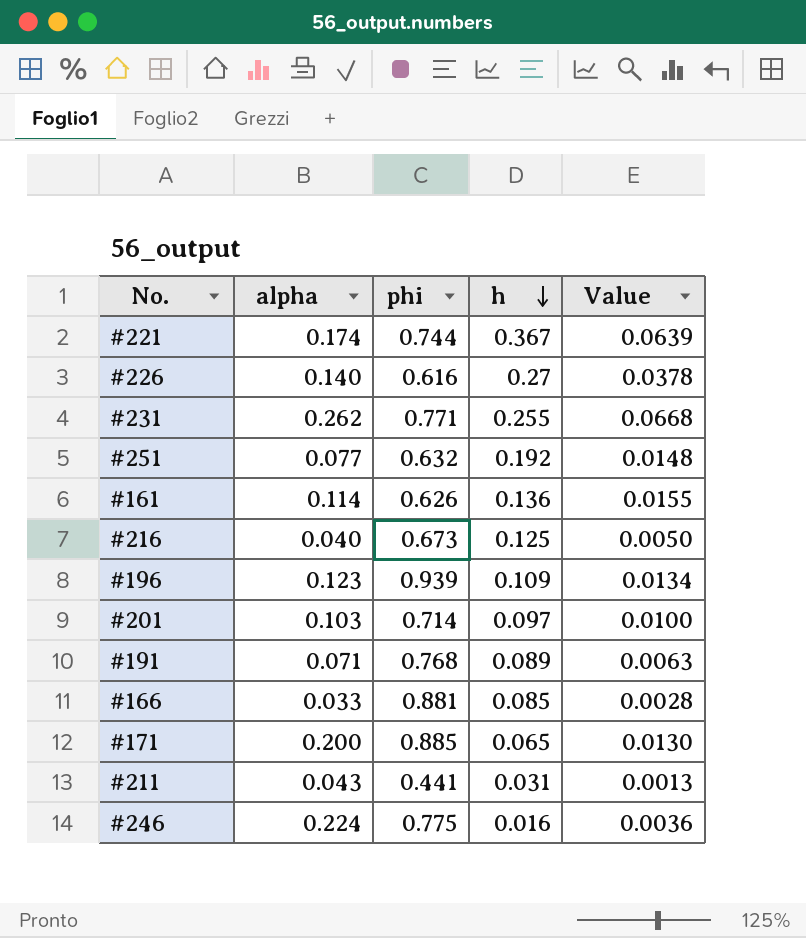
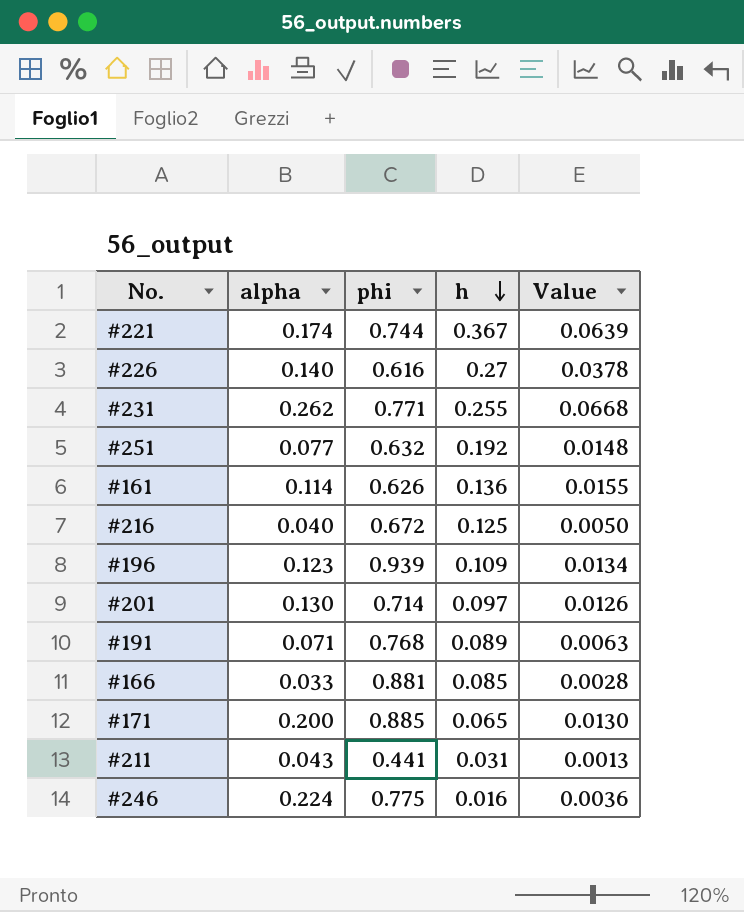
#216 | phi: 0.673 -> 0.672
#201 | alpha: 0.103 -> 0.130
#201 | Value: 0.0100 -> 0.0126

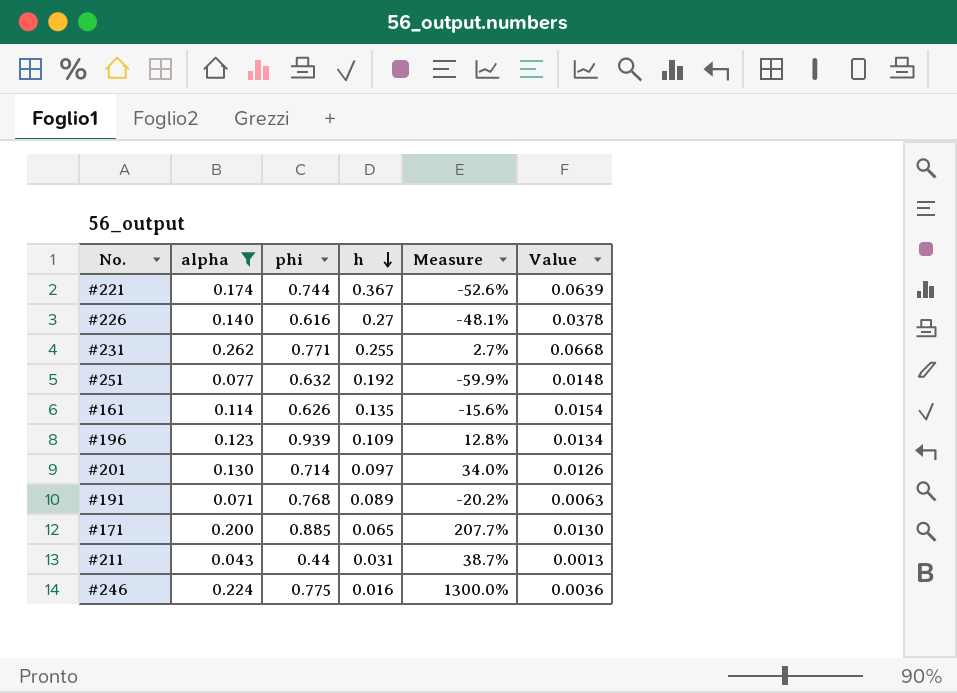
filter: none -> alpha >= 0.043
column Measure | formula: none -> ([alpha] - [h]) / [h]
#161 | h: 0.136 -> 0.135
#161 | Value: 0.0155 -> 0.0154
#211 | phi: 0.441 -> 0.44

